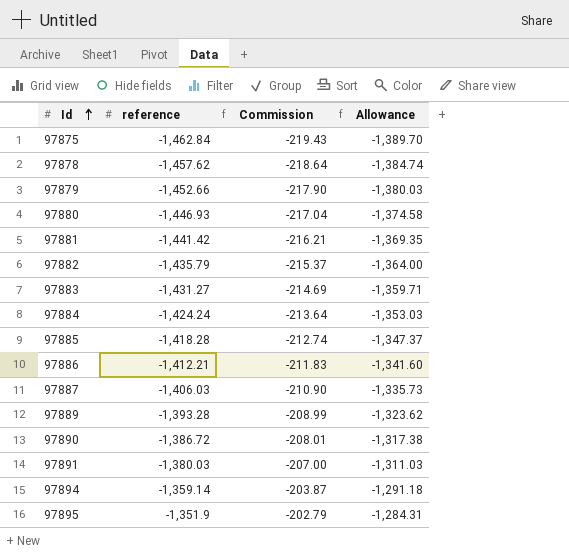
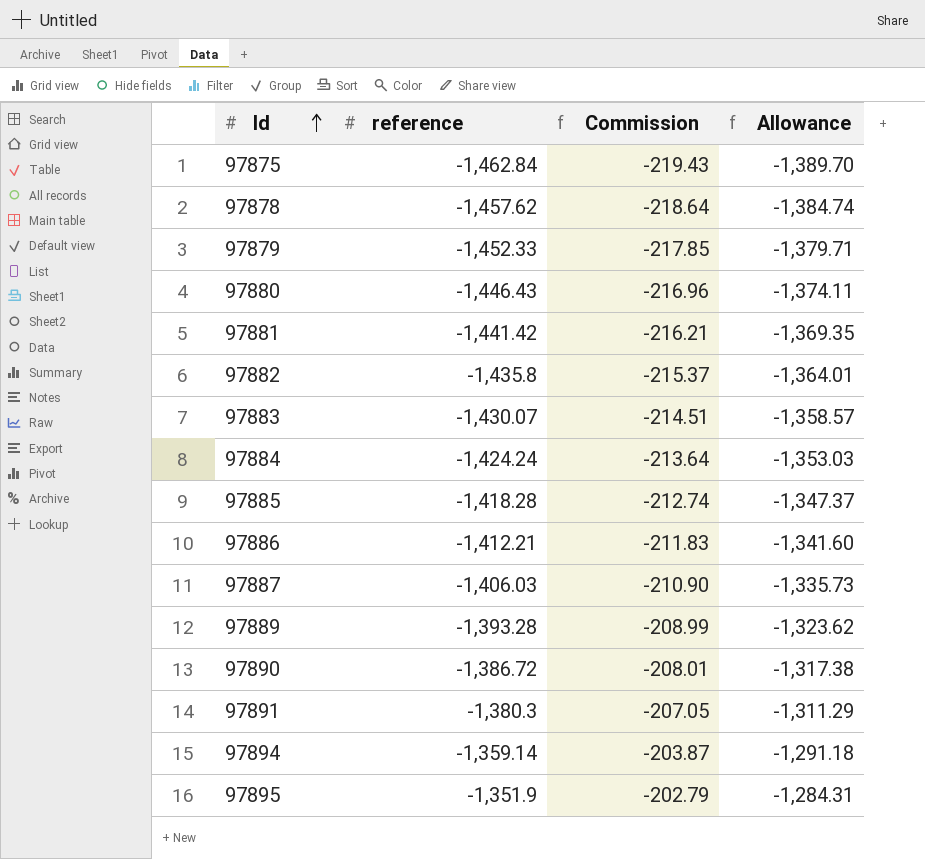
97879 | reference: -1,452.66 -> -1,452.33
97879 | Commission: -217.90 -> -217.85
97879 | Allowance: -1,380.03 -> -1,379.71
97880 | reference: -1,446.93 -> -1,446.43
97880 | Commission: -217.04 -> -216.96
97880 | Allowance: -1,374.58 -> -1,374.11
97882 | reference: -1,435.79 -> -1,435.8
97882 | Allowance: -1,364.00 -> -1,364.01
97883 | reference: -1,431.27 -> -1,430.07
97883 | Commission: -214.69 -> -214.51
97883 | Allowance: -1,359.71 -> -1,358.57
97891 | reference: -1,380.03 -> -1,380.3
97891 | Commission: -207.00 -> -207.05
97891 | Allowance: -1,311.03 -> -1,311.29

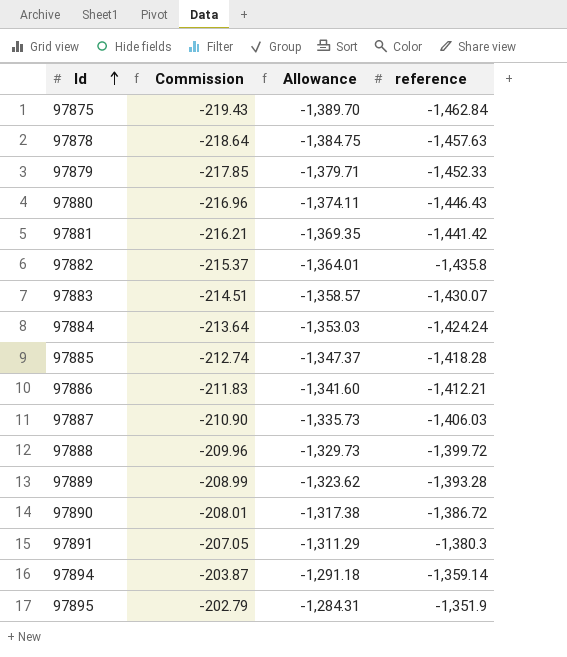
column reference | position: 2 -> 4
97878 | Allowance: -1,384.74 -> -1,384.75
97878 | reference: -1,457.62 -> -1,457.63
row 97888: none -> -209.96 | -1,329.73 | -1,399.72

